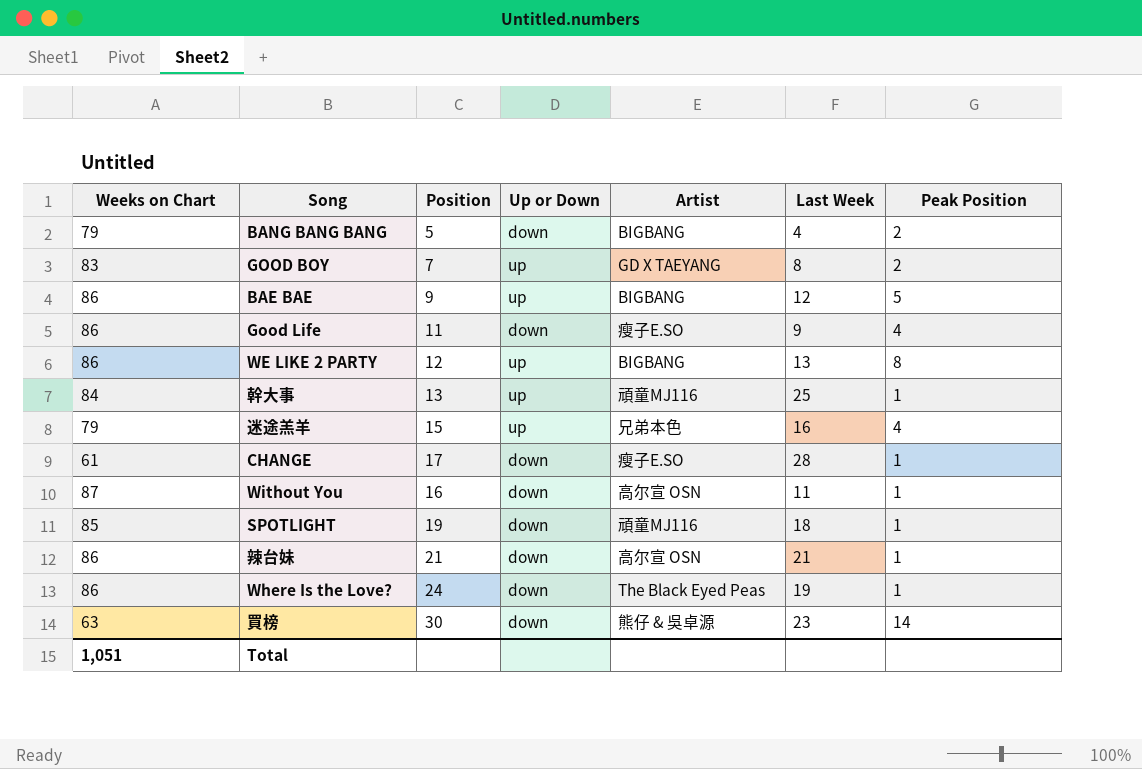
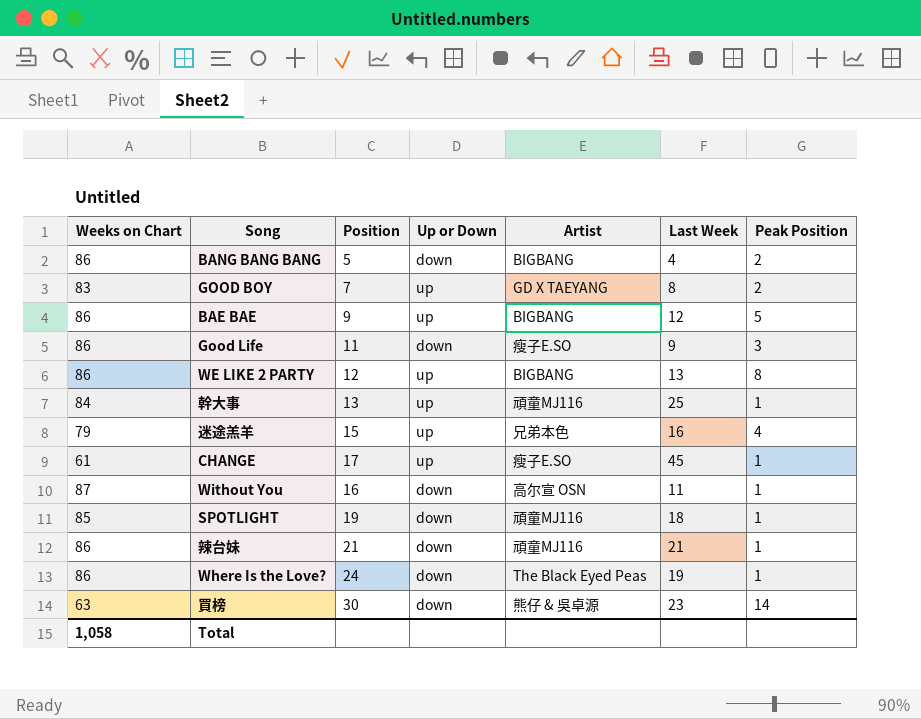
BANG BANG BANG | Weeks on Chart: 79 -> 86
Good Life | Peak Position: 4 -> 3
CHANGE | Up or Down: down -> up
CHANGE | Last Week: 28 -> 45
辣台妹 | Artist: 高尔宣 OSN -> 頑童MJ116
Total | Weeks on Chart: 1,051 -> 1,058

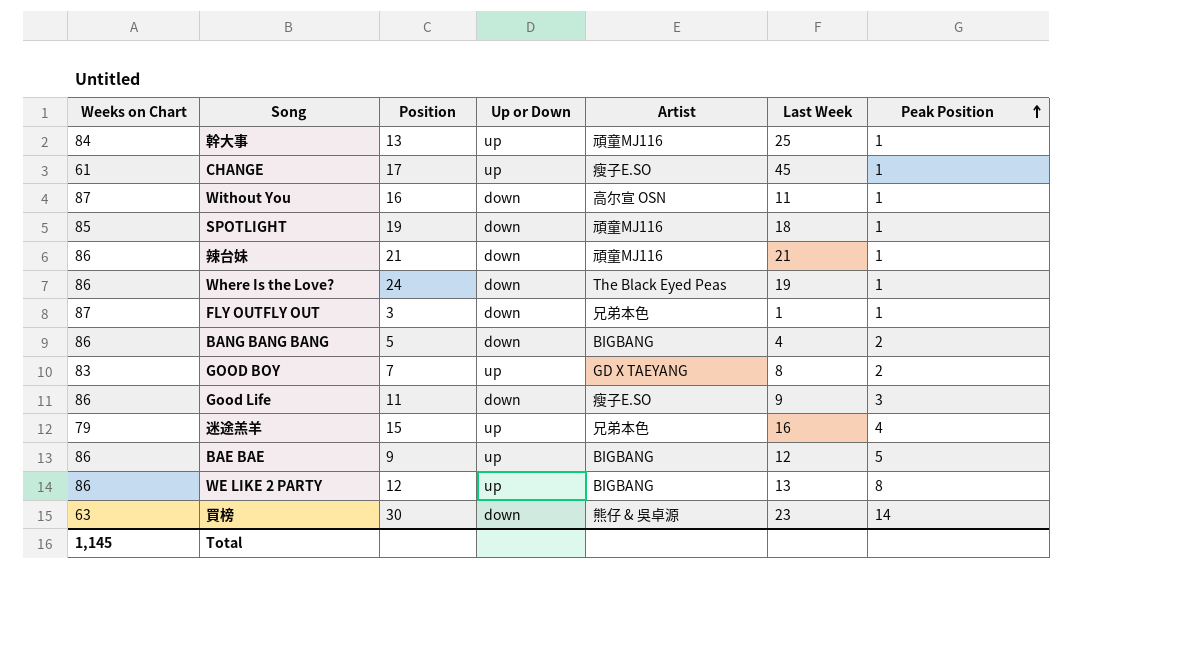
row order: none -> Peak Position ascending
row FLY OUTFLY OUT: none -> 87 | 3 | down | 兄弟本色 | 1 | 1
Total | Weeks on Chart: 1,058 -> 1,145

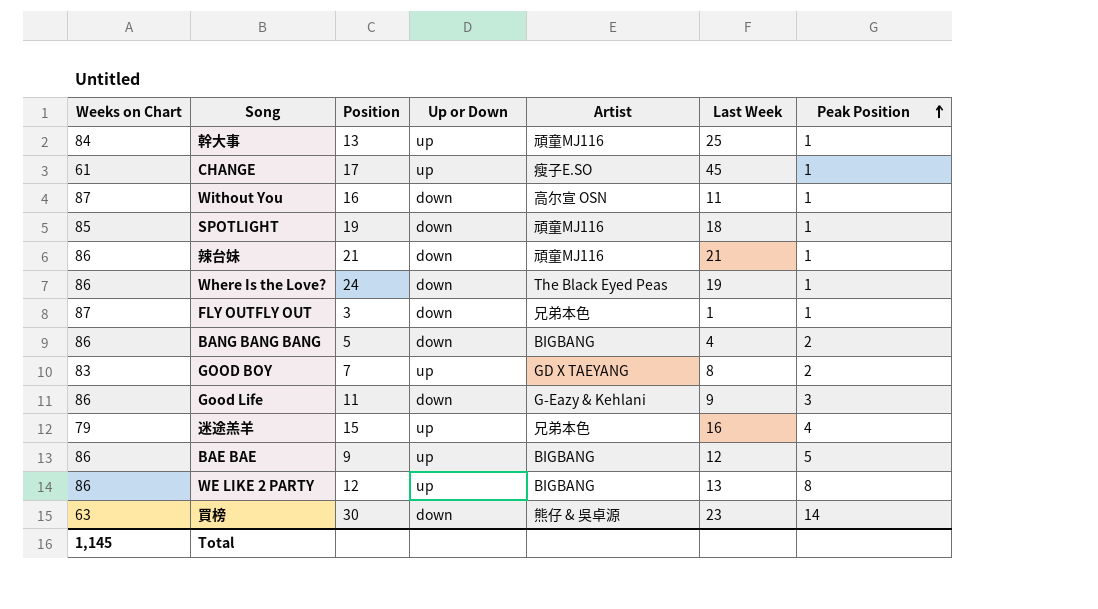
Good Life | Artist: 瘦子E.SO -> G-Eazy & Kehlani

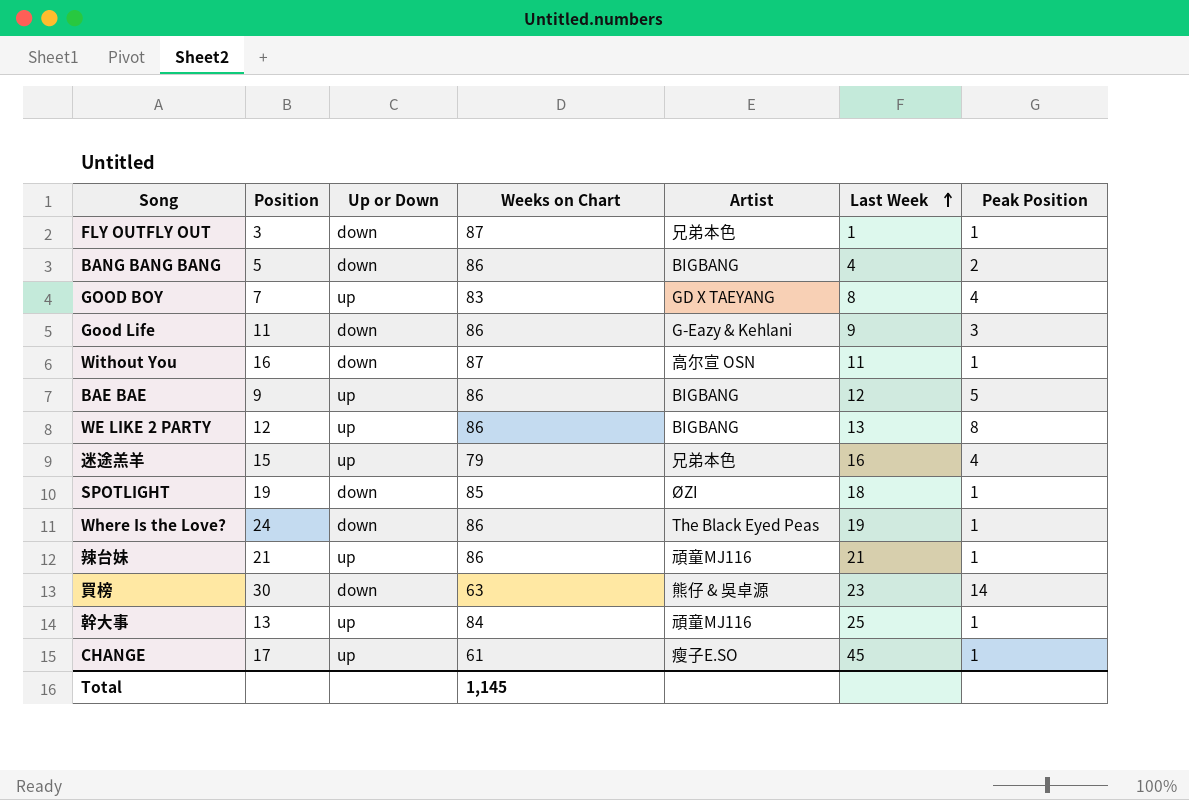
row order: Peak Position ascending -> Last Week ascending
column Weeks on Chart | position: 1 -> 4
GOOD BOY | Peak Position: 2 -> 4
SPOTLIGHT | Artist: 頑童MJ116 -> ØZI
辣台妹 | Up or Down: down -> up

